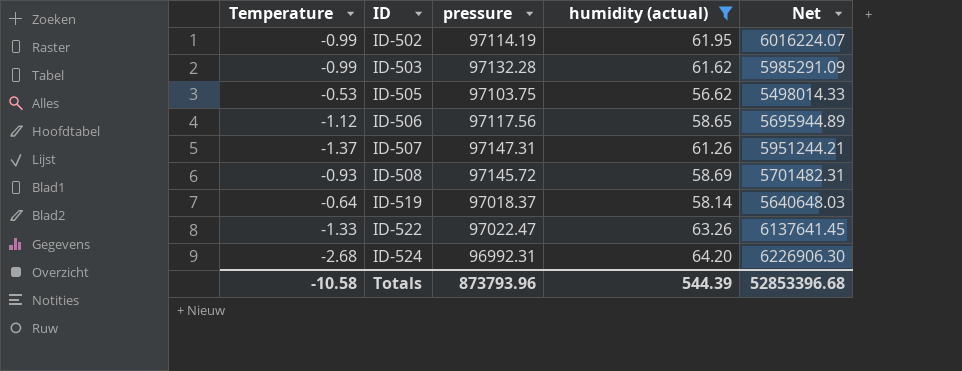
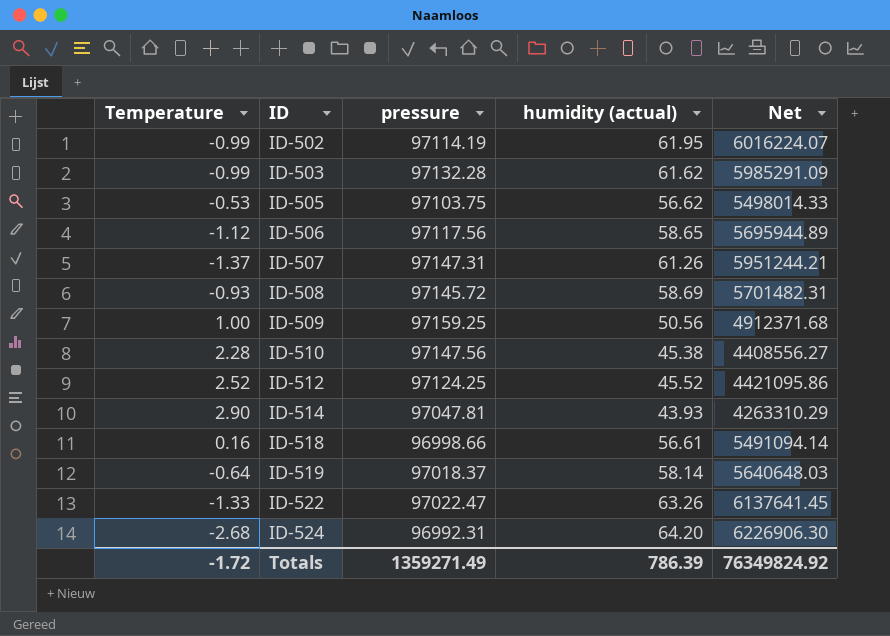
filter: humidity (actual) >= 56.62 -> none
Totals | Temperature: -10.58 -> -1.72
Totals | pressure: 873793.96 -> 1359271.49
Totals | humidity (actual): 544.39 -> 786.39
Totals | Net: 52853396.68 -> 76349824.92

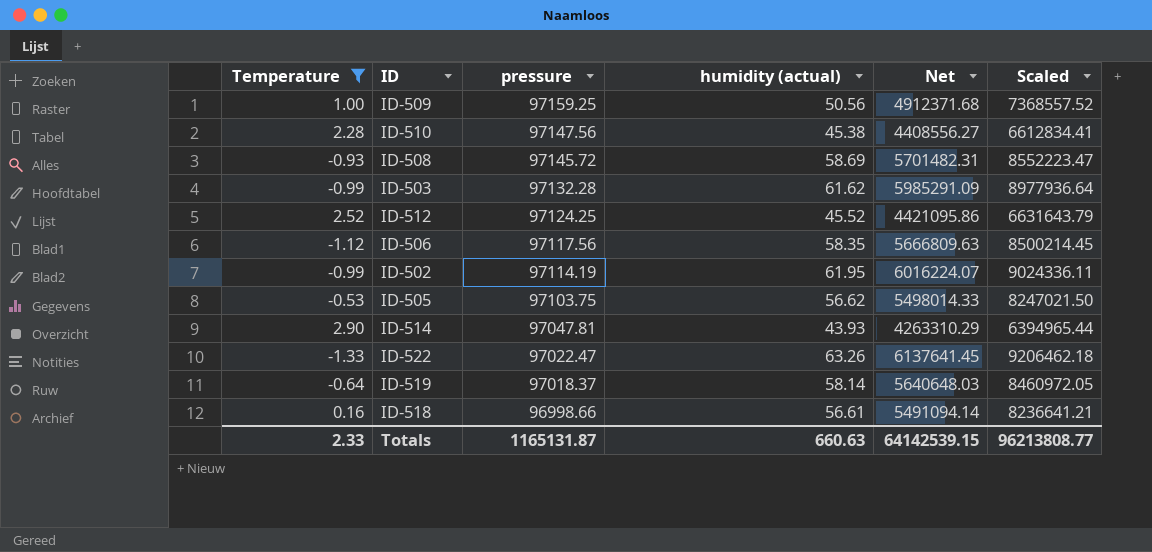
filter: none -> Temperature >= -1.33
row order: ID ascending -> pressure descending
column Scaled | formula: none -> [Net] * 1.5
ID-506 | humidity (actual): 58.65 -> 58.35
ID-506 | Net: 5695944.89 -> 5666809.63
Totals | Temperature: -1.72 -> 2.33
Totals | pressure: 1359271.49 -> 1165131.87
Totals | humidity (actual): 786.39 -> 660.63
Totals | Net: 76349824.92 -> 64142539.15

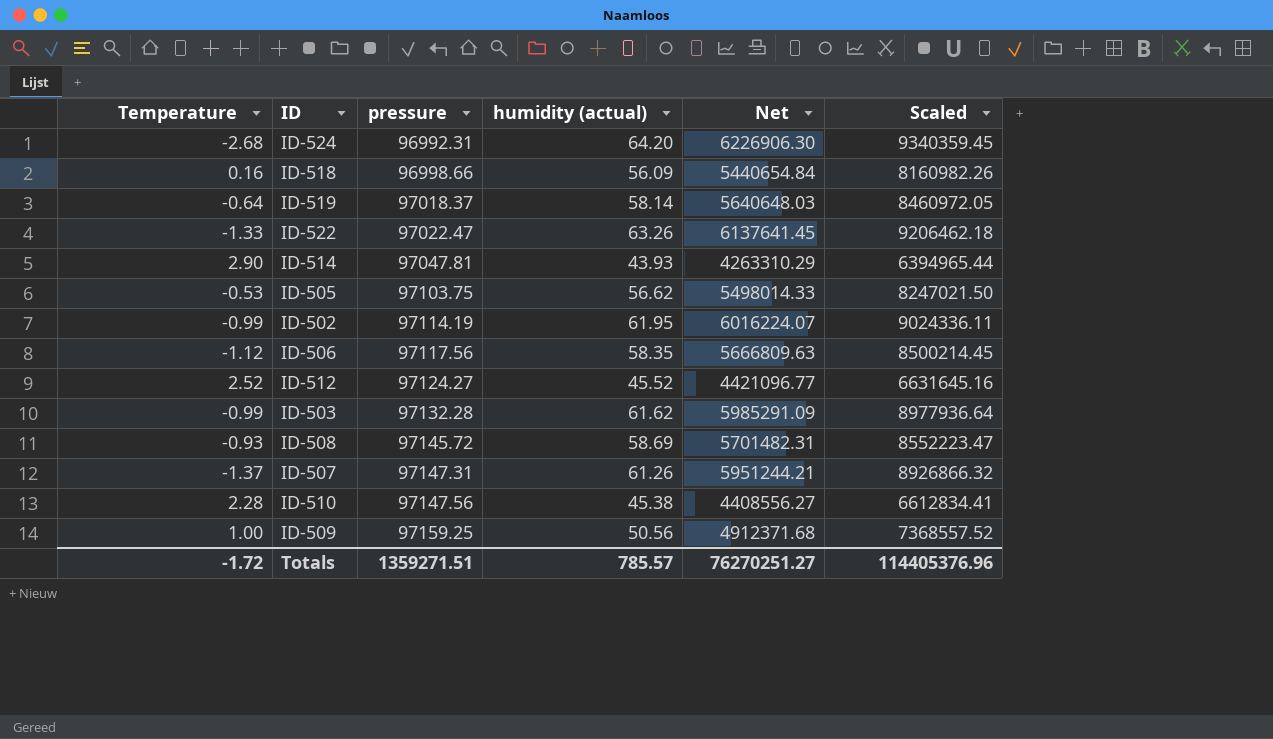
filter: Temperature >= -1.33 -> none
row order: pressure descending -> pressure ascending
ID-518 | humidity (actual): 56.61 -> 56.09
ID-518 | Net: 5491094.14 -> 5440654.84
ID-518 | Scaled: 8236641.21 -> 8160982.26
ID-512 | pressure: 97124.25 -> 97124.27
ID-512 | Net: 4421095.86 -> 4421096.77
ID-512 | Scaled: 6631643.79 -> 6631645.16
Totals | Temperature: 2.33 -> -1.72
Totals | pressure: 1165131.87 -> 1359271.51
Totals | humidity (actual): 660.63 -> 785.57
Totals | Net: 64142539.15 -> 76270251.27
Totals | Scaled: 96213808.77 -> 114405376.96

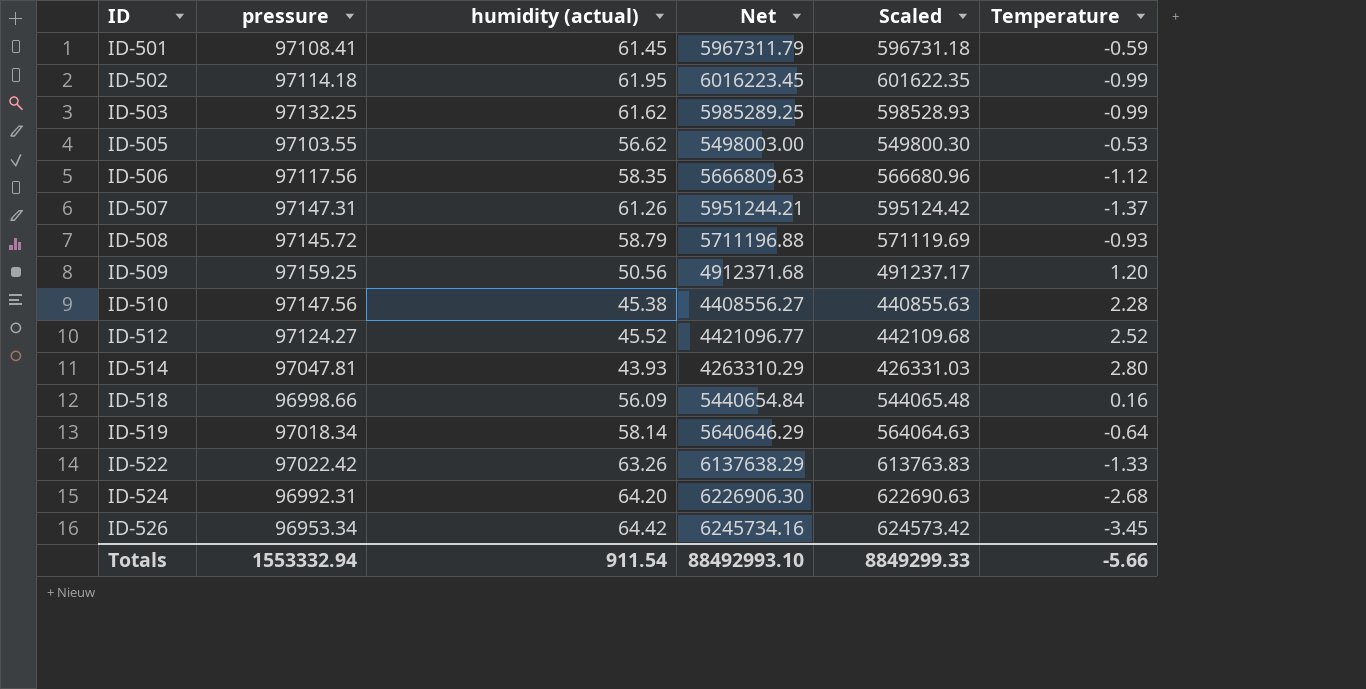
row order: pressure ascending -> ID ascending
column Scaled | formula: [Net] * 1.5 -> [Net] * 0.1
column Temperature | position: 1 -> 6
row ID-501: none -> 97108.41 | 61.45 | 5967311.79 | 596731.18 | -0.59
ID-502 | pressure: 97114.19 -> 97114.18
ID-502 | Net: 6016224.07 -> 6016223.45
ID-503 | pressure: 97132.28 -> 97132.25
ID-503 | Net: 5985291.09 -> 5985289.25
ID-505 | pressure: 97103.75 -> 97103.55
ID-505 | Net: 5498014.33 -> 5498003.00
ID-508 | humidity (actual): 58.69 -> 58.79
ID-508 | Net: 5701482.31 -> 5711196.88
ID-509 | Temperature: 1.00 -> 1.20
ID-514 | Temperature: 2.90 -> 2.80
ID-519 | pressure: 97018.37 -> 97018.34
ID-519 | Net: 5640648.03 -> 5640646.29
ID-522 | pressure: 97022.47 -> 97022.42
ID-522 | Net: 6137641.45 -> 6137638.29
row ID-526: none -> 96953.34 | 64.42 | 6245734.16 | 624573.42 | -3.45
Totals | pressure: 1359271.51 -> 1553332.94
Totals | humidity (actual): 785.57 -> 911.54
Totals | Net: 76270251.27 -> 88492993.10
Totals | Scaled: 114405376.96 -> 8849299.33
Totals | Temperature: -1.72 -> -5.66

